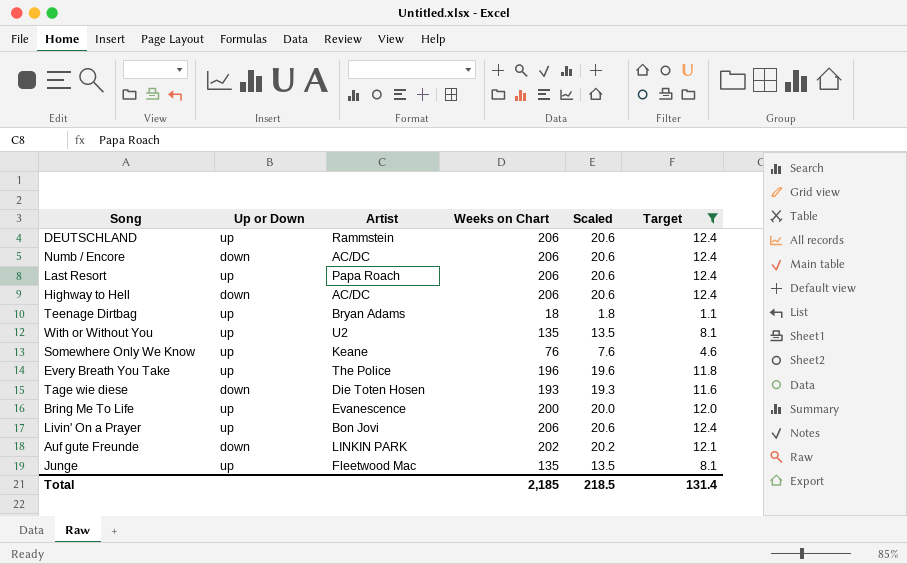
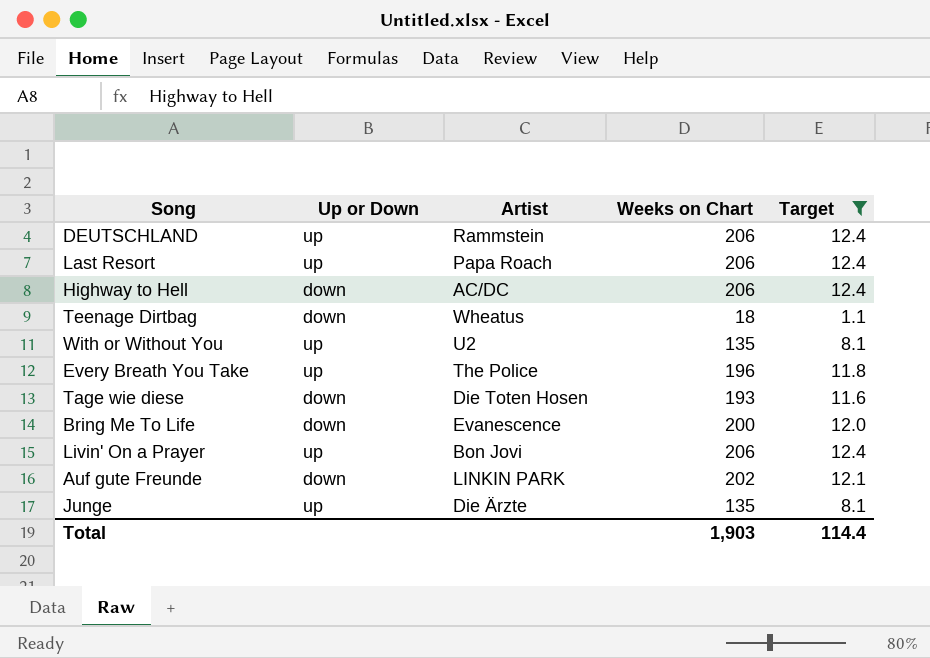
column Scaled | formula: [Weeks on Chart] * 0.1 -> none
row Numb / Encore: down | AC/DC | 206 | 20.6 | 12.4 -> none
row Somewhere Only We Know: up | Keane | 76 | 7.6 | 4.6 -> none
Teenage Dirtbag | Up or Down: up -> down
Teenage Dirtbag | Artist: Bryan Adams -> Wheatus
Bring Me To Life | Up or Down: up -> down
Junge | Artist: Fleetwood Mac -> Die Ärzte
Total | Weeks on Chart: 2,185 -> 1,903
Total | Target: 131.4 -> 114.4

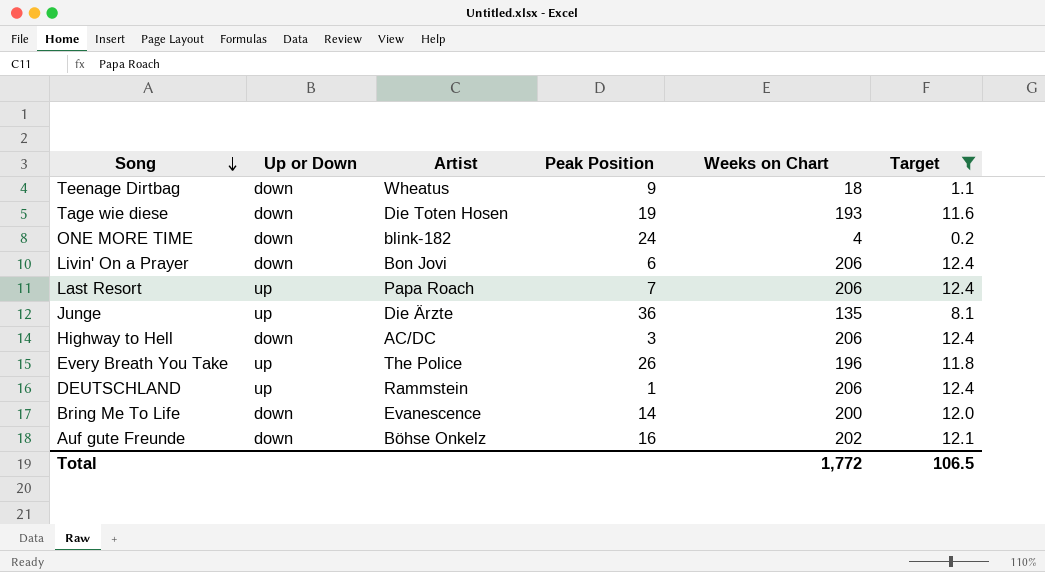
row order: none -> Song descending
column Peak Position | position: none -> 4
row With or Without You: up | U2 | 135 | 8.1 -> none
row ONE MORE TIME: none -> down | blink-182 | 24 | 4 | 0.2
Livin' On a Prayer | Up or Down: up -> down
Auf gute Freunde | Artist: LINKIN PARK -> Böhse Onkelz
Total | Weeks on Chart: 1,903 -> 1,772
Total | Target: 114.4 -> 106.5

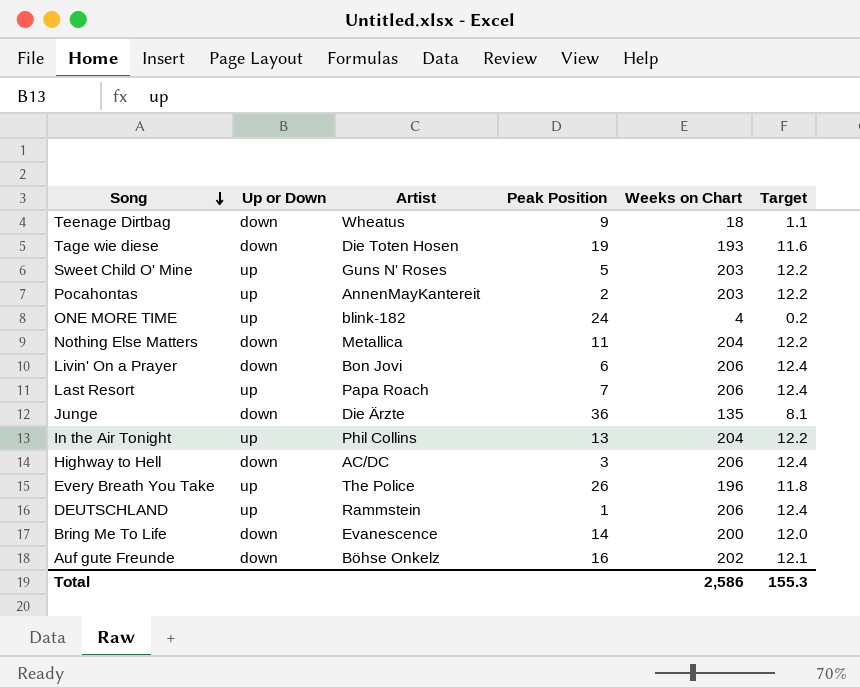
filter: Target != 12.2 -> none
ONE MORE TIME | Up or Down: down -> up
Junge | Up or Down: up -> down
Total | Weeks on Chart: 1,772 -> 2,586
Total | Target: 106.5 -> 155.3

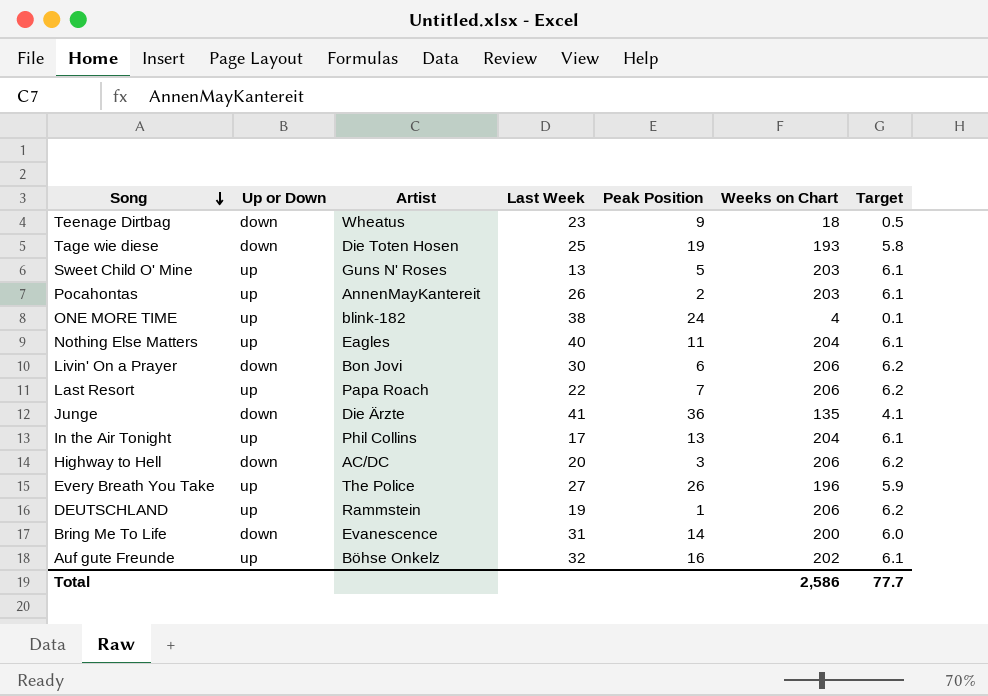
column Last Week | position: none -> 4
column Target | formula: [Weeks on Chart] * 0.06 -> [Weeks on Chart] * 0.03
Nothing Else Matters | Up or Down: down -> up
Nothing Else Matters | Artist: Metallica -> Eagles
Auf gute Freunde | Up or Down: down -> up
Total | Target: 155.3 -> 77.7

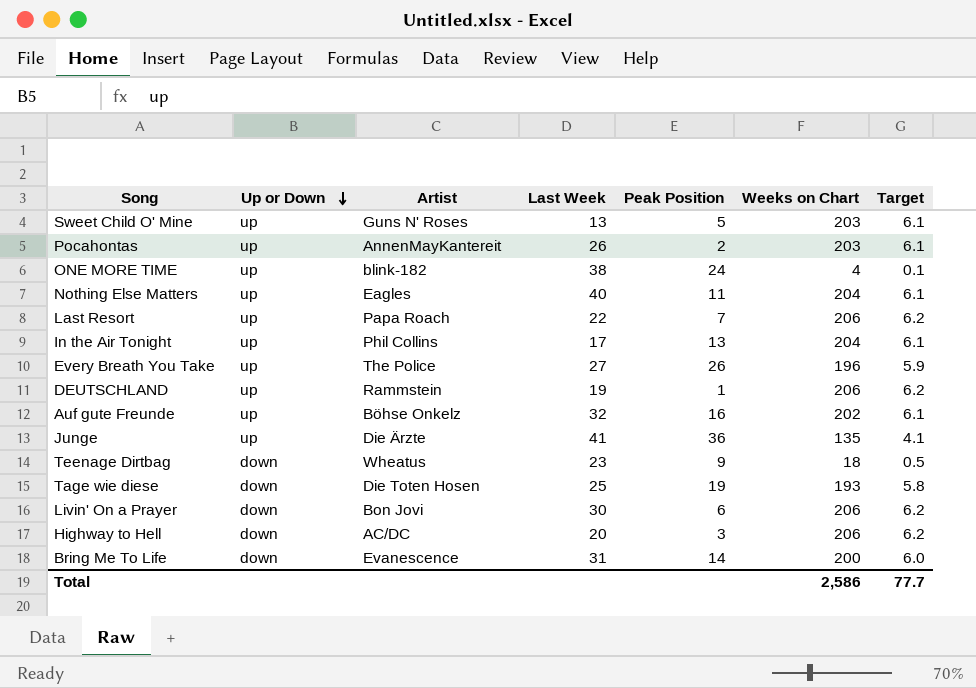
row order: Song descending -> Up or Down descending
Junge | Up or Down: down -> up

